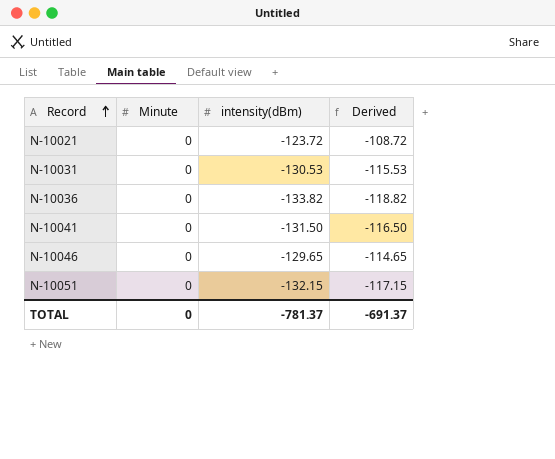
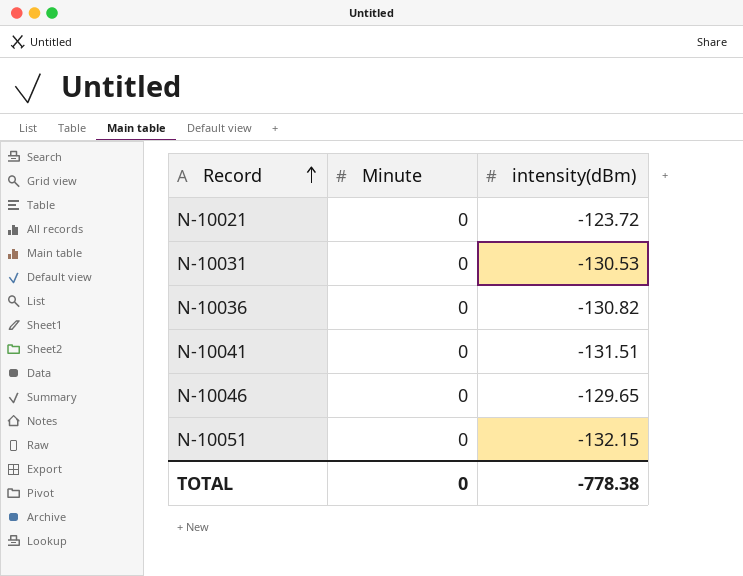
column Derived | formula: [intensity(dBm)] + 15 -> none
N-10036 | intensity(dBm): -133.82 -> -130.82
N-10041 | intensity(dBm): -131.50 -> -131.51
TOTAL | intensity(dBm): -781.37 -> -778.38

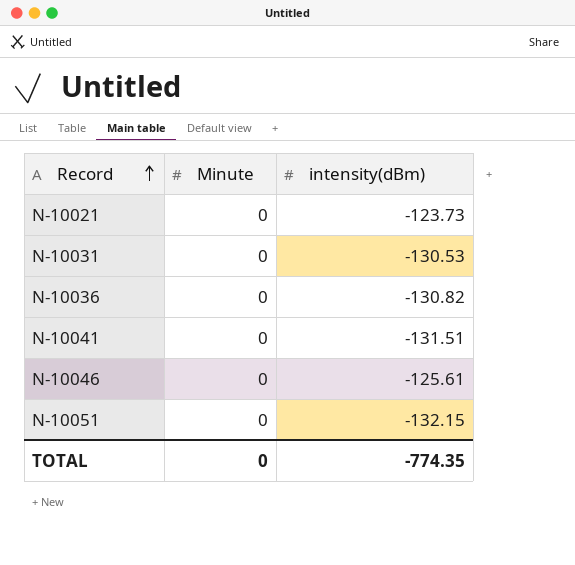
N-10021 | intensity(dBm): -123.72 -> -123.73
N-10046 | intensity(dBm): -129.65 -> -125.61
TOTAL | intensity(dBm): -778.38 -> -774.35

